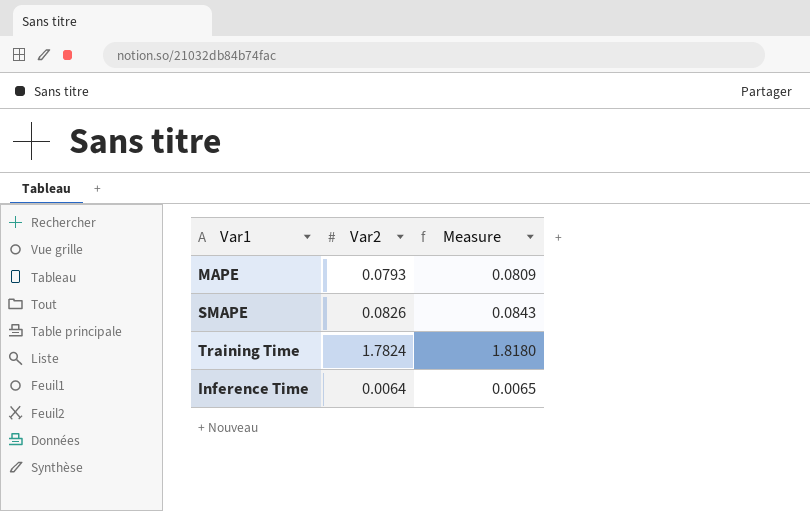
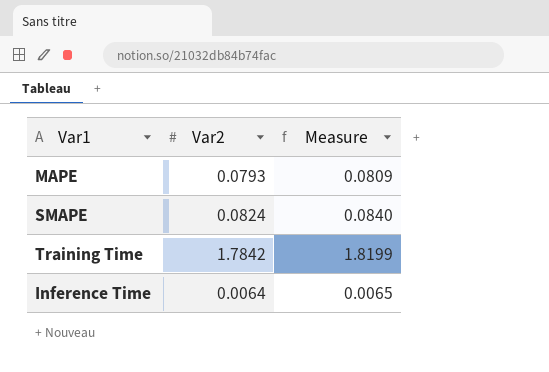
SMAPE | Var2: 0.0826 -> 0.0824
SMAPE | Measure: 0.0843 -> 0.0840
Training Time | Var2: 1.7824 -> 1.7842
Training Time | Measure: 1.8180 -> 1.8199

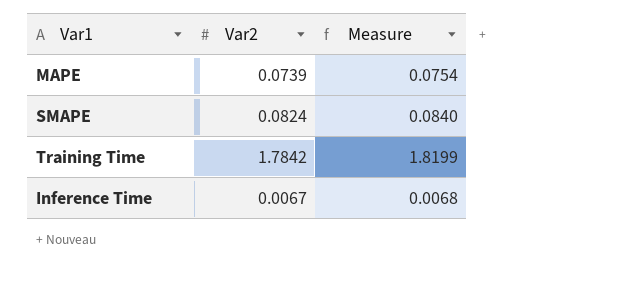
MAPE | Var2: 0.0793 -> 0.0739
MAPE | Measure: 0.0809 -> 0.0754
Inference Time | Var2: 0.0064 -> 0.0067
Inference Time | Measure: 0.0065 -> 0.0068

